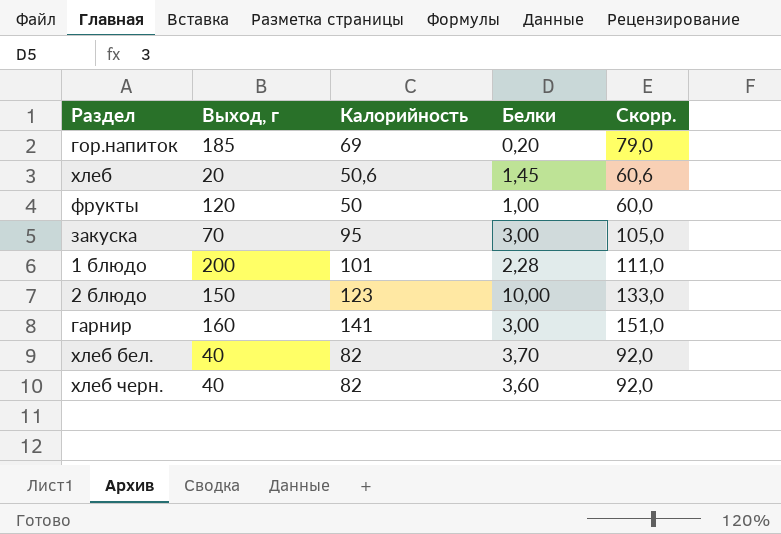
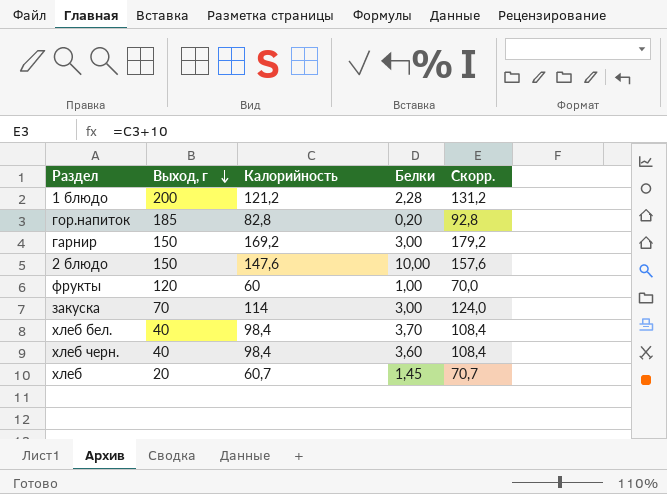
row order: none -> Выход, г descending
1 блюдо | Калорийность: 101 -> 121,2
1 блюдо | Скорр.: 111,0 -> 131,2
гор.напиток | Калорийность: 69 -> 82,8
гор.напиток | Скорр.: 79,0 -> 92,8
гарнир | Выход, г: 160 -> 150
гарнир | Калорийность: 141 -> 169,2
гарнир | Скорр.: 151,0 -> 179,2
2 блюдо | Калорийность: 123 -> 147,6
2 блюдо | Скорр.: 133,0 -> 157,6
фрукты | Калорийность: 50 -> 60
фрукты | Скорр.: 60,0 -> 70,0
закуска | Калорийность: 95 -> 114
закуска | Скорр.: 105,0 -> 124,0
хлеб бел. | Калорийность: 82 -> 98,4
хлеб бел. | Скорр.: 92,0 -> 108,4
хлеб черн. | Калорийность: 82 -> 98,4
хлеб черн. | Скорр.: 92,0 -> 108,4
хлеб | Калорийность: 50,6 -> 60,7
хлеб | Скорр.: 60,6 -> 70,7

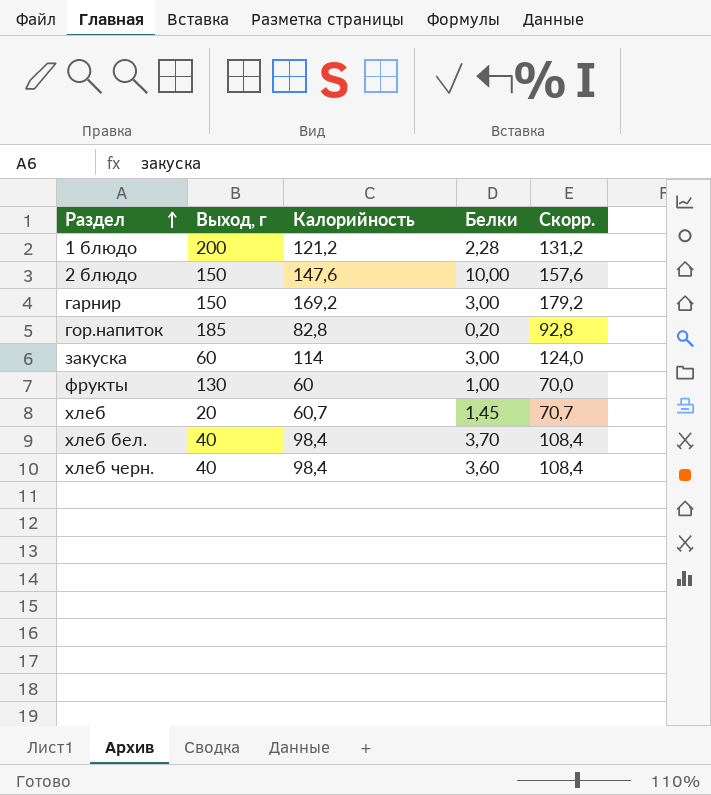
row order: Выход, г descending -> Раздел ascending
закуска | Выход, г: 70 -> 60
фрукты | Выход, г: 120 -> 130

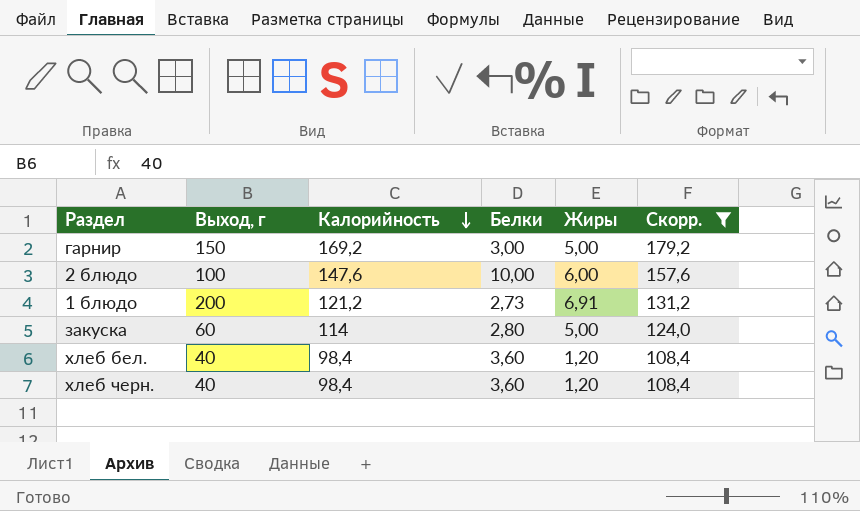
filter: none -> Скорр. >= 108,4
row order: Раздел ascending -> Калорийность descending
column Жиры | position: none -> 5
2 блюдо | Выход, г: 150 -> 100
1 блюдо | Белки: 2,28 -> 2,73
закуска | Белки: 3,00 -> 2,80
хлеб бел. | Белки: 3,70 -> 3,60

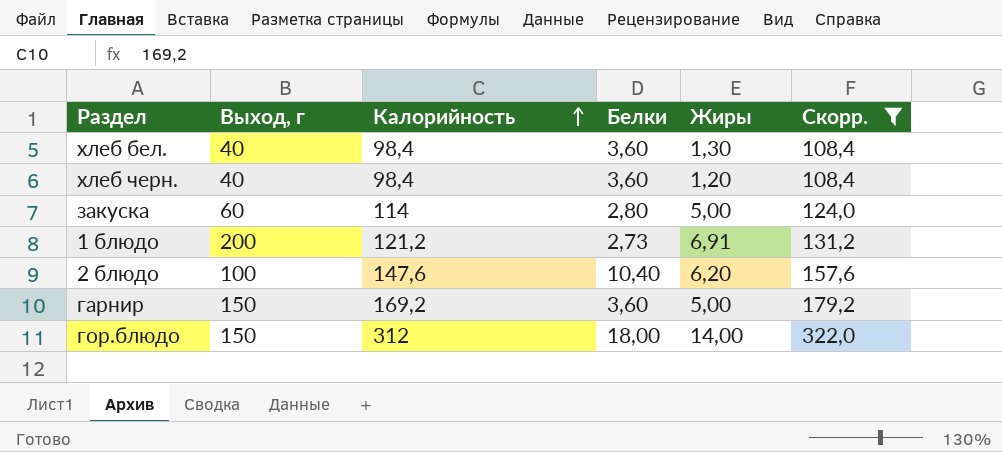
row order: Калорийность descending -> Калорийность ascending
хлеб бел. | Жиры: 1,20 -> 1,30
2 блюдо | Белки: 10,00 -> 10,40
2 блюдо | Жиры: 6,00 -> 6,20
гарнир | Белки: 3,00 -> 3,60
row гор.блюдо: none -> 150 | 312 | 18,00 | 14,00 | 322,0

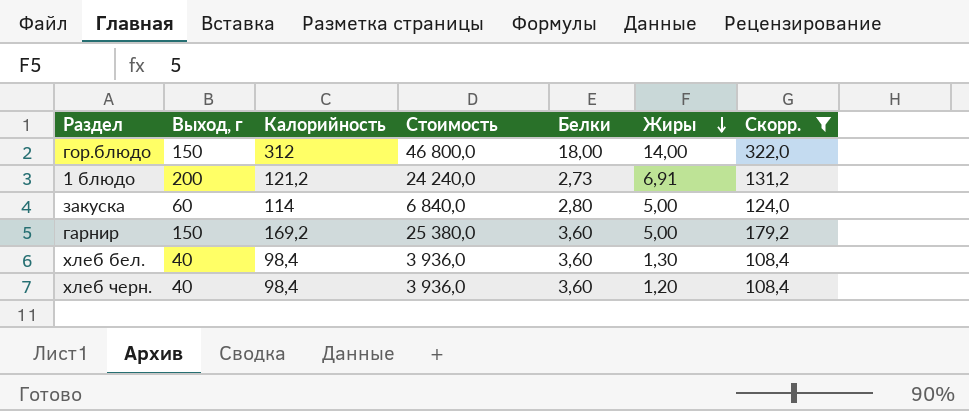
row order: Калорийность ascending -> Жиры descending
column Стоимость | formula: none -> [Выход, г] * [Калорийность]
row 2 блюдо: 100 | 147,6 | 10,40 | 6,20 | 157,6 -> none

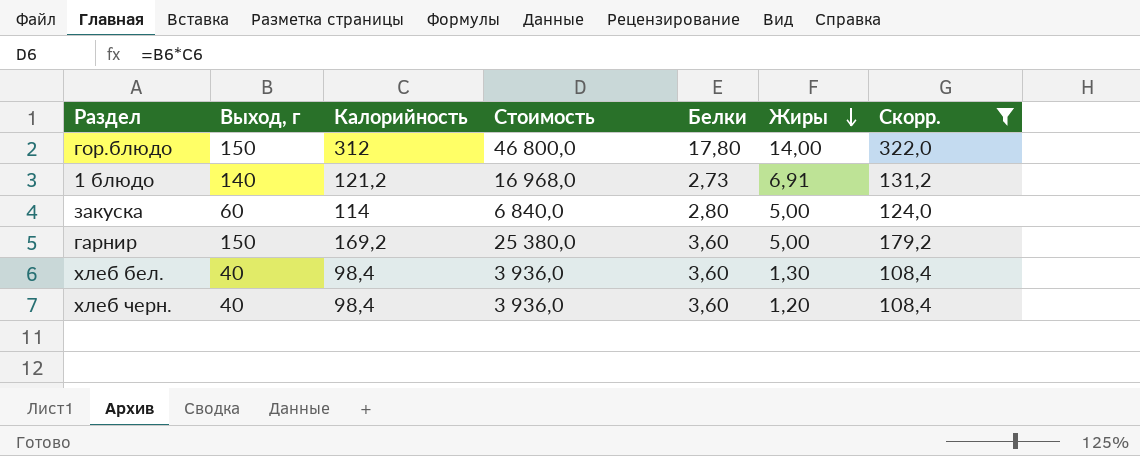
гор.блюдо | Белки: 18,00 -> 17,80
1 блюдо | Выход, г: 200 -> 140
1 блюдо | Стоимость: 24 240,0 -> 16 968,0

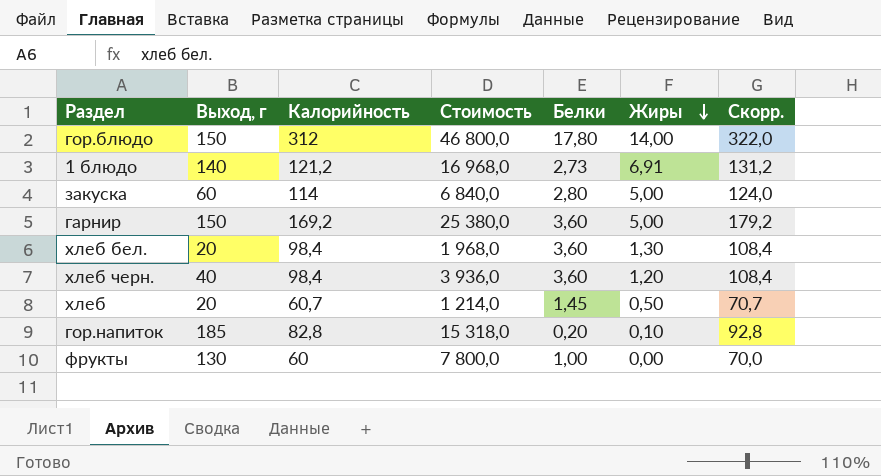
filter: Скорр. >= 108,4 -> none
хлеб бел. | Выход, г: 40 -> 20
хлеб бел. | Стоимость: 3 936,0 -> 1 968,0

